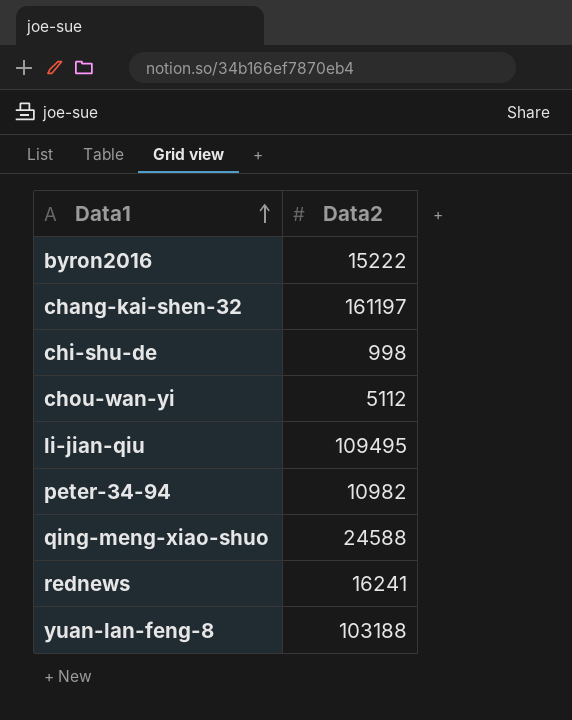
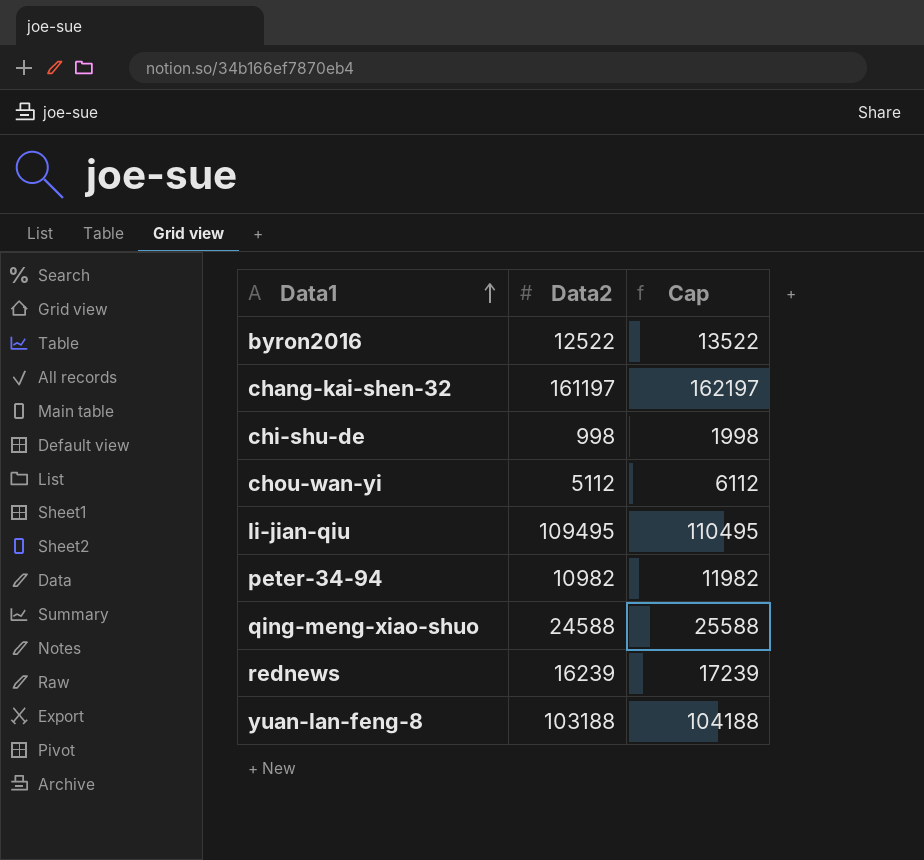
column Cap | formula: none -> [Data2] + 1000
byron2016 | Data2: 15222 -> 12522
rednews | Data2: 16241 -> 16239

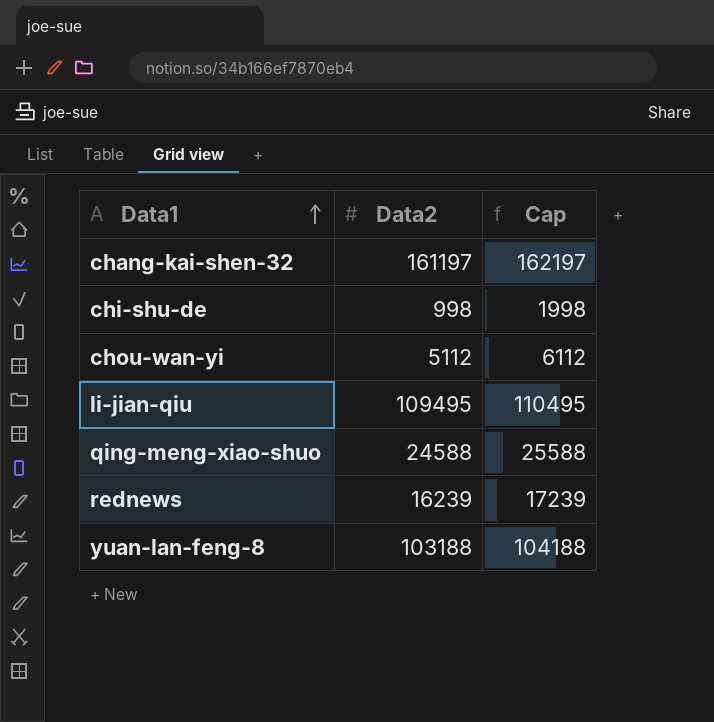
row byron2016: 12522 | 13522 -> none
row peter-34-94: 10982 | 11982 -> none

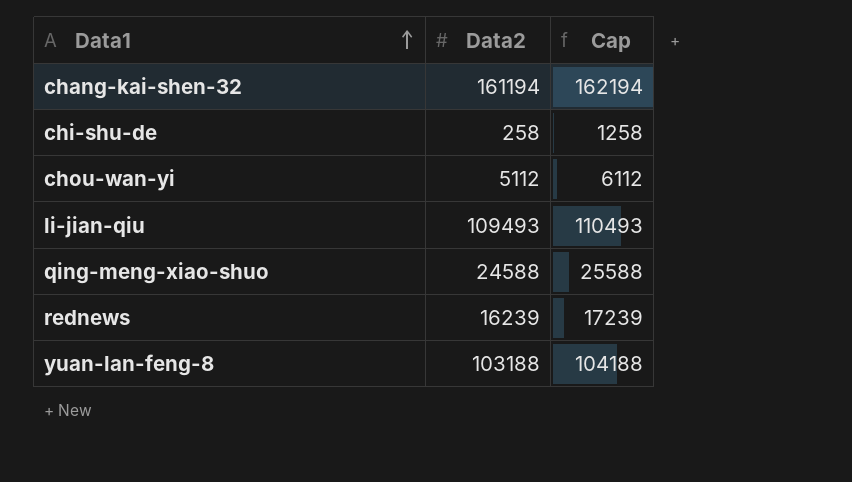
chang-kai-shen-32 | Data2: 161197 -> 161194
chang-kai-shen-32 | Cap: 162197 -> 162194
chi-shu-de | Data2: 998 -> 258
chi-shu-de | Cap: 1998 -> 1258
li-jian-qiu | Data2: 109495 -> 109493
li-jian-qiu | Cap: 110495 -> 110493

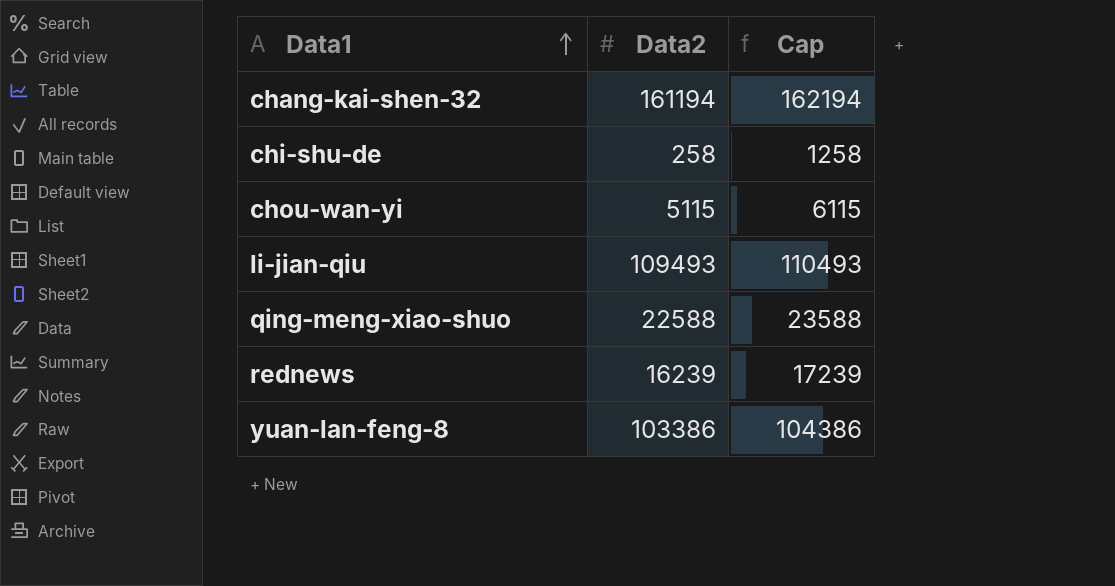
chou-wan-yi | Data2: 5112 -> 5115
chou-wan-yi | Cap: 6112 -> 6115
qing-meng-xiao-shuo | Data2: 24588 -> 22588
qing-meng-xiao-shuo | Cap: 25588 -> 23588
yuan-lan-feng-8 | Data2: 103188 -> 103386
yuan-lan-feng-8 | Cap: 104188 -> 104386

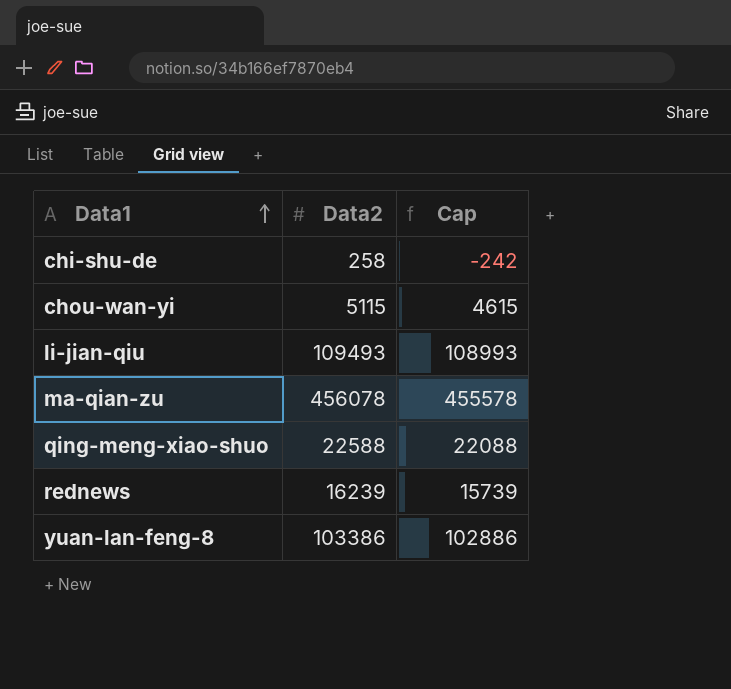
column Cap | formula: [Data2] + 1000 -> [Data2] - 500
row chang-kai-shen-32: 161194 | 162194 -> none
row ma-qian-zu: none -> 456078 | 455578

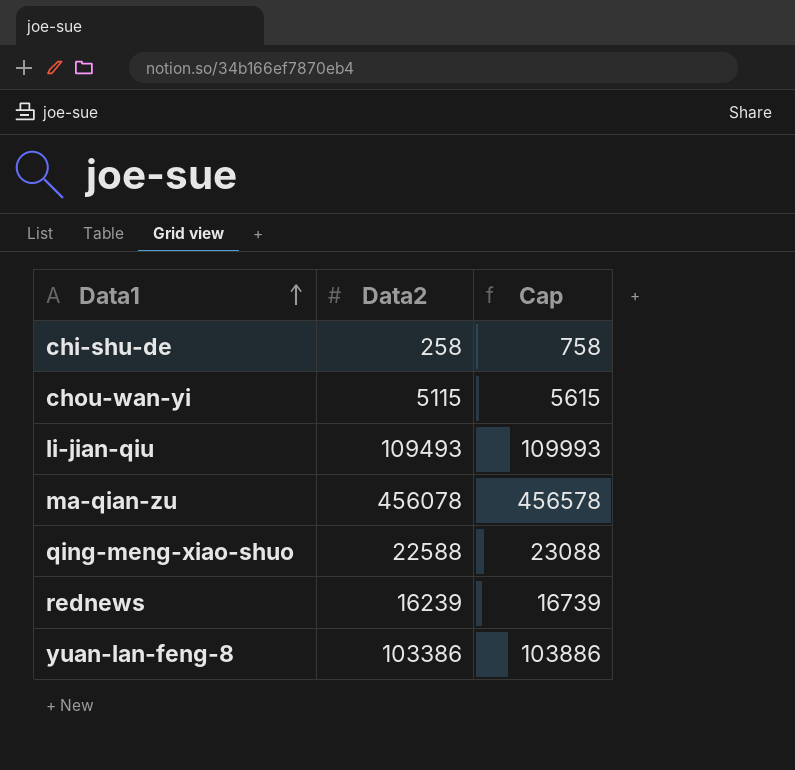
column Cap | formula: [Data2] - 500 -> [Data2] + 500

